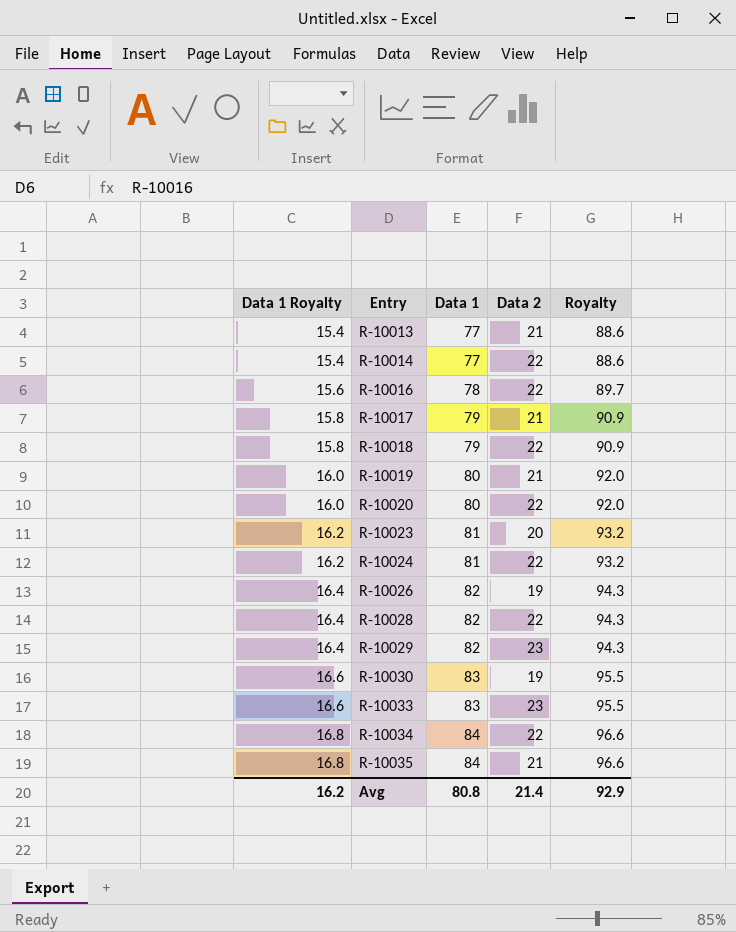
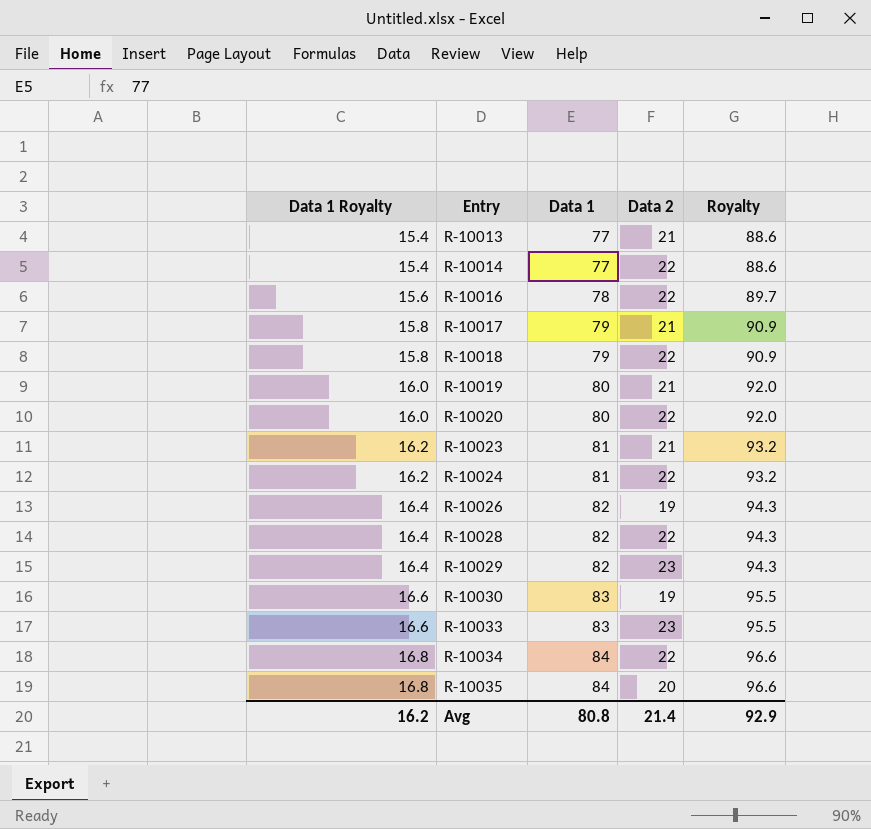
R-10023 | Data 2: 20 -> 21
R-10035 | Data 2: 21 -> 20

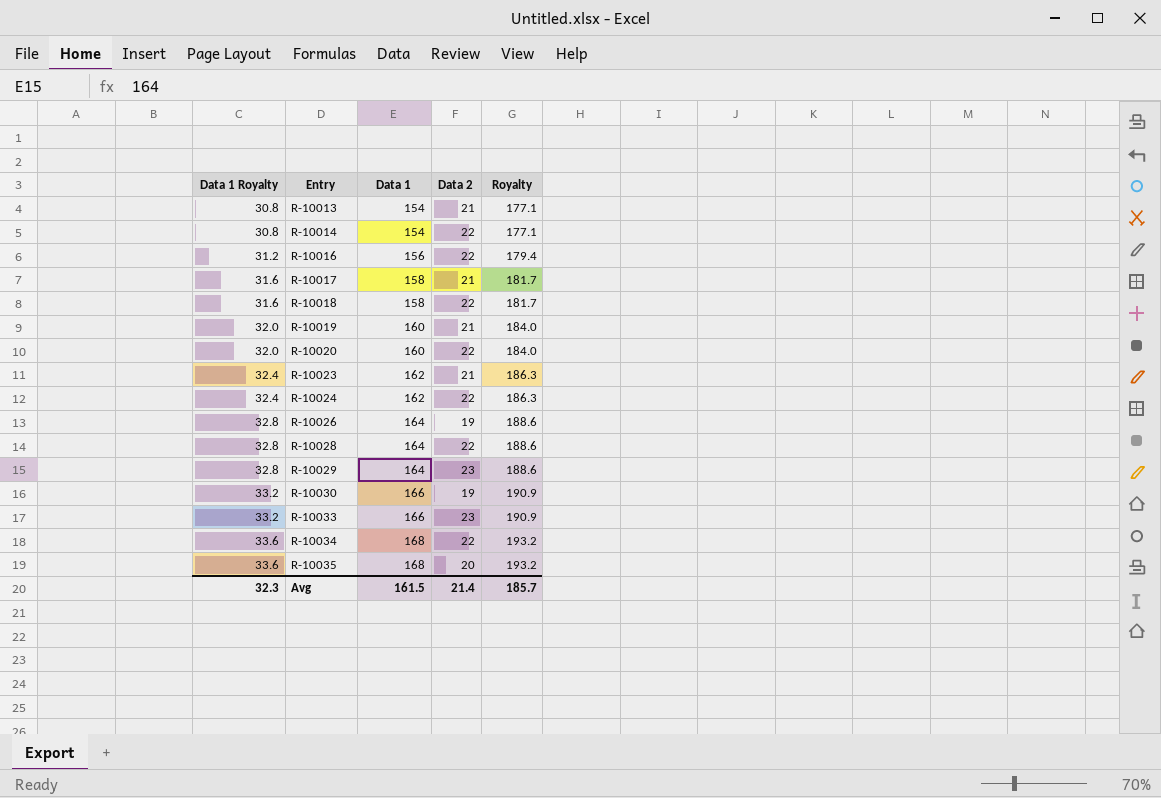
R-10013 | Data 1 Royalty: 15.4 -> 30.8
R-10013 | Data 1: 77 -> 154
R-10013 | Royalty: 88.6 -> 177.1
R-10014 | Data 1 Royalty: 15.4 -> 30.8
R-10014 | Data 1: 77 -> 154
R-10014 | Royalty: 88.6 -> 177.1
R-10016 | Data 1 Royalty: 15.6 -> 31.2
R-10016 | Data 1: 78 -> 156
R-10016 | Royalty: 89.7 -> 179.4
R-10017 | Data 1 Royalty: 15.8 -> 31.6
R-10017 | Data 1: 79 -> 158
R-10017 | Royalty: 90.9 -> 181.7
R-10018 | Data 1 Royalty: 15.8 -> 31.6
R-10018 | Data 1: 79 -> 158
R-10018 | Royalty: 90.9 -> 181.7
R-10019 | Data 1 Royalty: 16.0 -> 32.0
R-10019 | Data 1: 80 -> 160
R-10019 | Royalty: 92.0 -> 184.0
R-10020 | Data 1 Royalty: 16.0 -> 32.0
R-10020 | Data 1: 80 -> 160
R-10020 | Royalty: 92.0 -> 184.0
R-10023 | Data 1 Royalty: 16.2 -> 32.4
R-10023 | Data 1: 81 -> 162
R-10023 | Royalty: 93.2 -> 186.3
R-10024 | Data 1 Royalty: 16.2 -> 32.4
R-10024 | Data 1: 81 -> 162
R-10024 | Royalty: 93.2 -> 186.3
R-10026 | Data 1 Royalty: 16.4 -> 32.8
R-10026 | Data 1: 82 -> 164
R-10026 | Royalty: 94.3 -> 188.6
R-10028 | Data 1 Royalty: 16.4 -> 32.8
R-10028 | Data 1: 82 -> 164
R-10028 | Royalty: 94.3 -> 188.6
R-10029 | Data 1 Royalty: 16.4 -> 32.8
R-10029 | Data 1: 82 -> 164
R-10029 | Royalty: 94.3 -> 188.6
R-10030 | Data 1 Royalty: 16.6 -> 33.2
R-10030 | Data 1: 83 -> 166
R-10030 | Royalty: 95.5 -> 190.9
R-10033 | Data 1 Royalty: 16.6 -> 33.2
R-10033 | Data 1: 83 -> 166
R-10033 | Royalty: 95.5 -> 190.9
R-10034 | Data 1 Royalty: 16.8 -> 33.6
R-10034 | Data 1: 84 -> 168
R-10034 | Royalty: 96.6 -> 193.2
R-10035 | Data 1 Royalty: 16.8 -> 33.6
R-10035 | Data 1: 84 -> 168
R-10035 | Royalty: 96.6 -> 193.2
Avg | Data 1 Royalty: 16.2 -> 32.3
Avg | Data 1: 80.8 -> 161.5
Avg | Royalty: 92.9 -> 185.7

